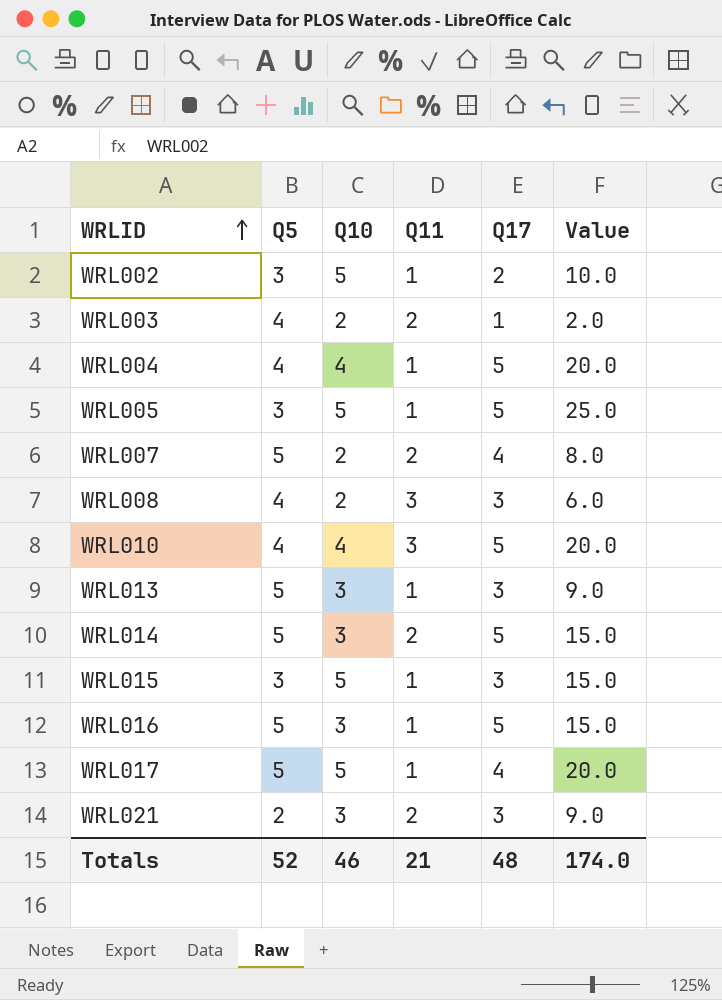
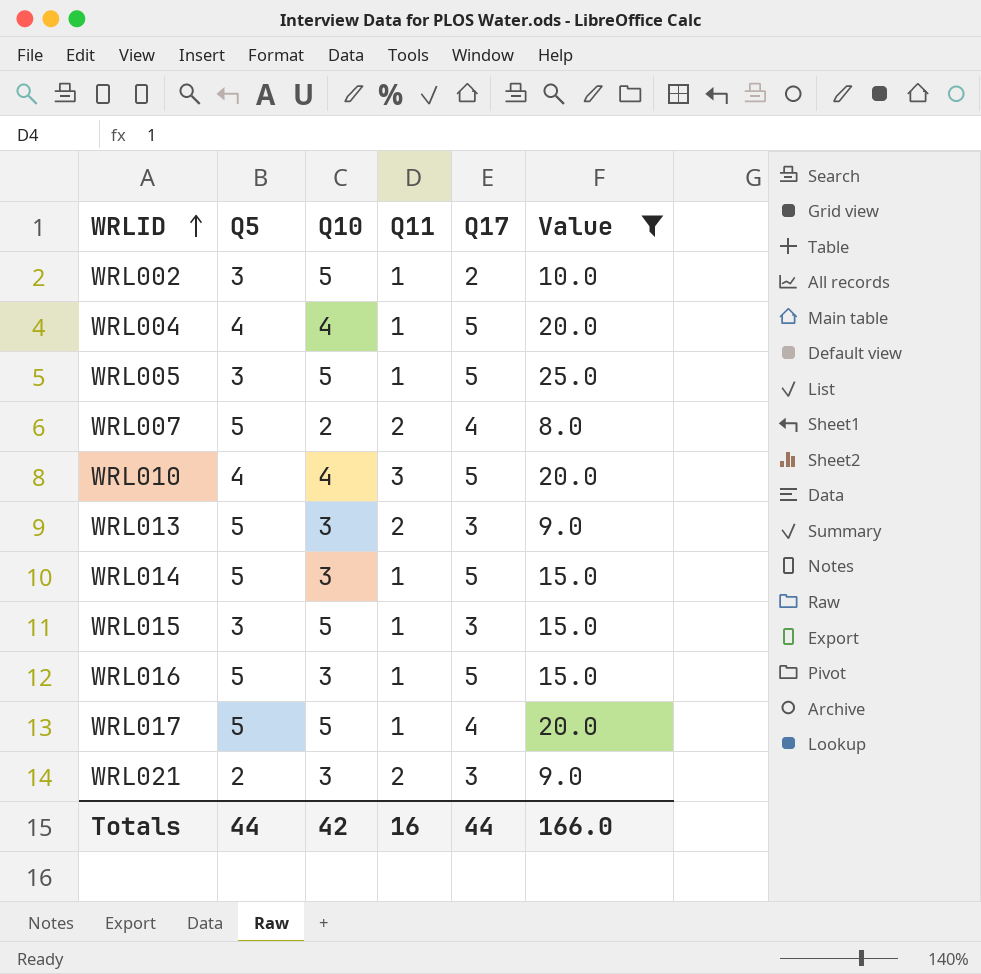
filter: none -> Value >= 8.0
WRL013 | Q11: 1 -> 2
WRL014 | Q11: 2 -> 1
Totals | Q5: 52 -> 44
Totals | Q10: 46 -> 42
Totals | Q11: 21 -> 16
Totals | Q17: 48 -> 44
Totals | Value: 174.0 -> 166.0

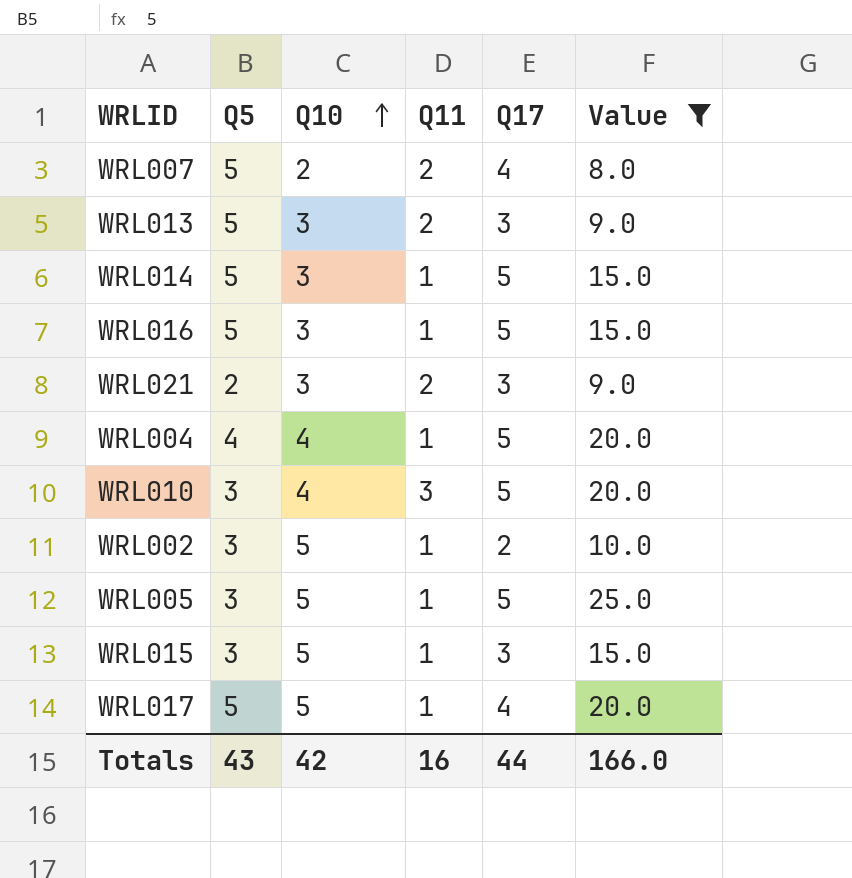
row order: WRLID ascending -> Q10 ascending
WRL010 | Q5: 4 -> 3
Totals | Q5: 44 -> 43

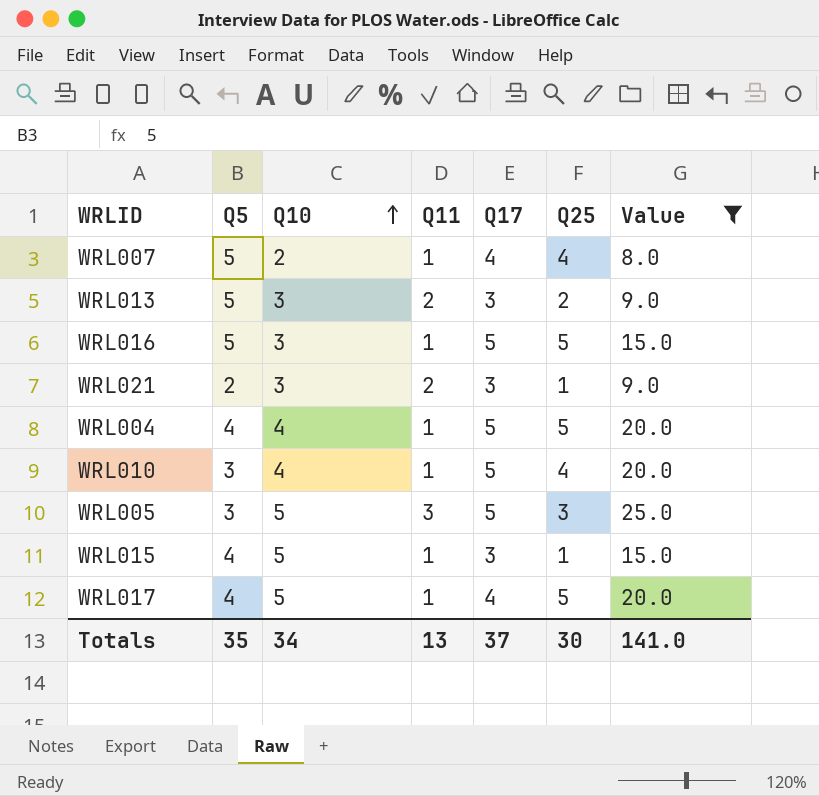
column Q25 | position: none -> 6
row WRL014: 5 | 3 | 1 | 5 | 15.0 -> none
row WRL002: 3 | 5 | 1 | 2 | 10.0 -> none
WRL007 | Q11: 2 -> 1
WRL010 | Q11: 3 -> 1
WRL005 | Q11: 1 -> 3
WRL015 | Q5: 3 -> 4
WRL017 | Q5: 5 -> 4
Totals | Q5: 43 -> 35
Totals | Q10: 42 -> 34
Totals | Q11: 16 -> 13
Totals | Q17: 44 -> 37
Totals | Value: 166.0 -> 141.0

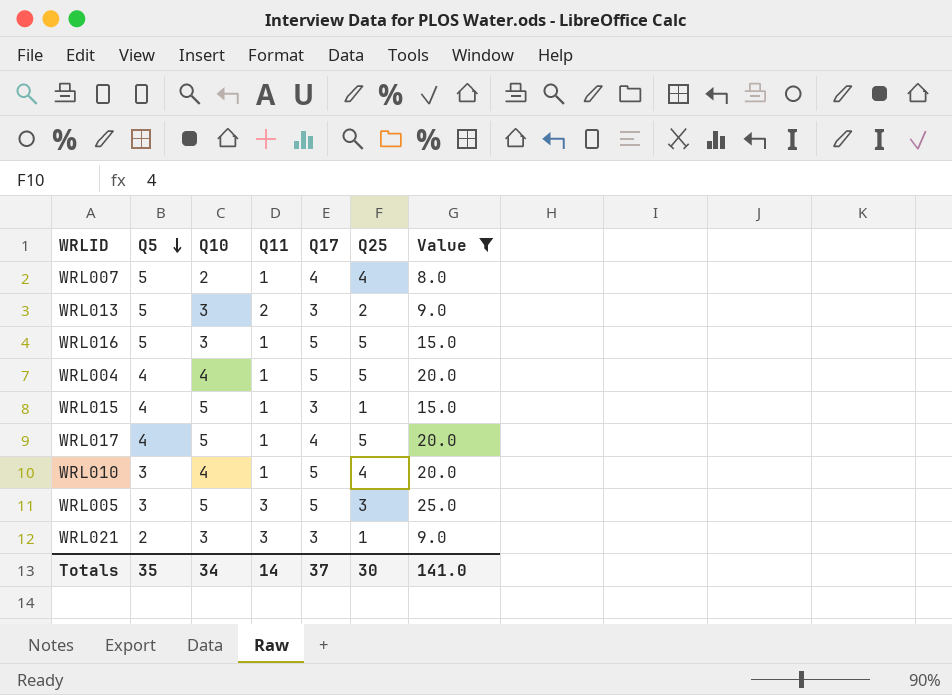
row order: Q10 ascending -> Q5 descending
WRL021 | Q11: 2 -> 3
Totals | Q11: 13 -> 14

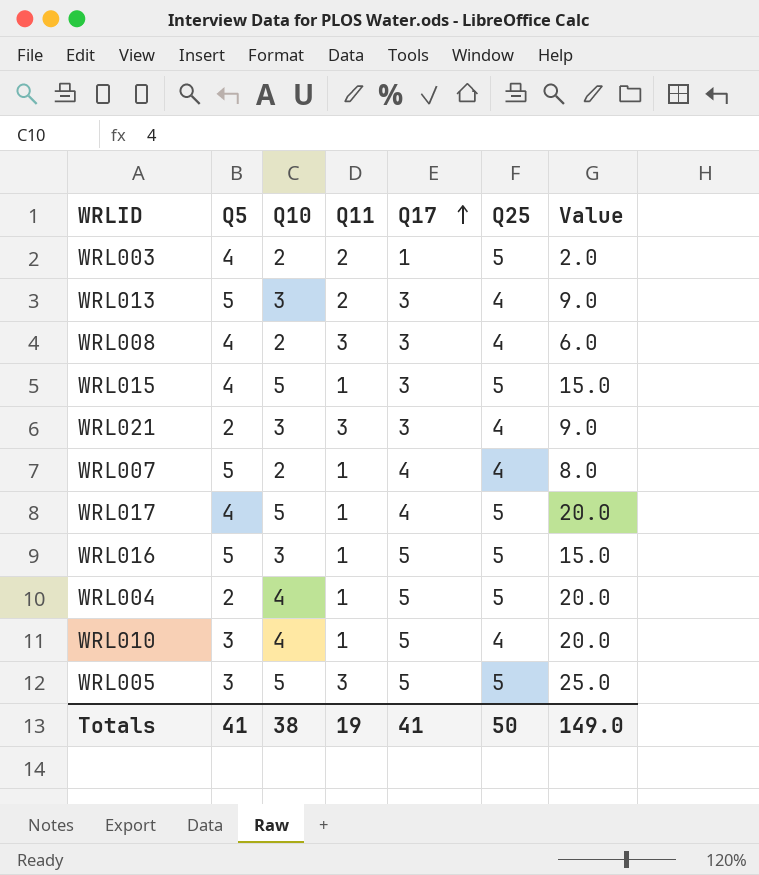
filter: Value >= 8.0 -> none
row order: Q5 descending -> Q17 ascending
WRL013 | Q25: 2 -> 4
WRL015 | Q25: 1 -> 5
WRL021 | Q25: 1 -> 4
WRL004 | Q5: 4 -> 2
WRL005 | Q25: 3 -> 5
Totals | Q5: 35 -> 41
Totals | Q10: 34 -> 38
Totals | Q11: 14 -> 19
Totals | Q17: 37 -> 41
Totals | Q25: 30 -> 50
Totals | Value: 141.0 -> 149.0

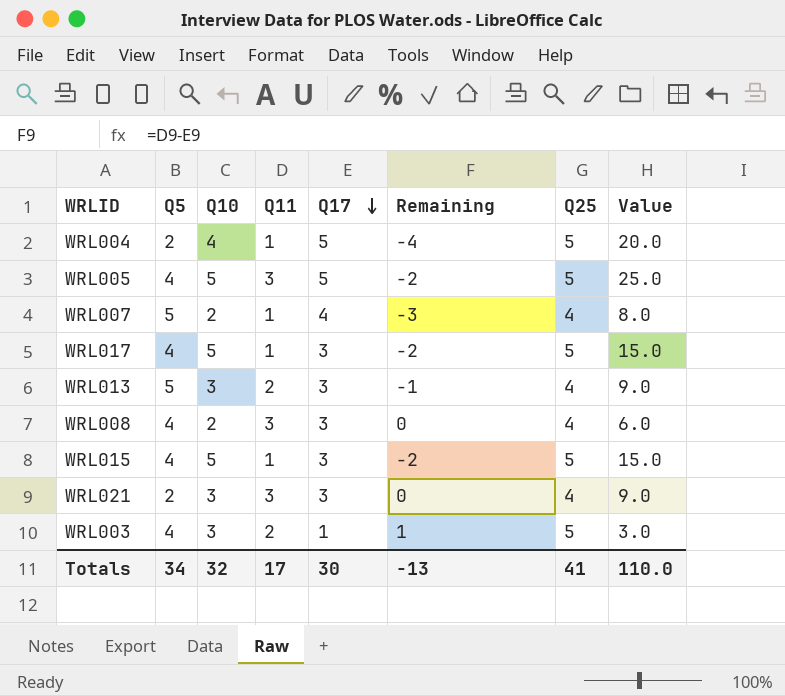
row order: Q17 ascending -> Q17 descending
column Remaining | formula: none -> [Q11] - [Q17]
row WRL016: 5 | 3 | 1 | 5 | 5 | 15.0 -> none
row WRL010: 3 | 4 | 1 | 5 | 4 | 20.0 -> none
WRL005 | Q5: 3 -> 4
WRL017 | Q17: 4 -> 3
WRL017 | Value: 20.0 -> 15.0
WRL003 | Q10: 2 -> 3
WRL003 | Value: 2.0 -> 3.0
Totals | Q5: 41 -> 34
Totals | Q10: 38 -> 32
Totals | Q11: 19 -> 17
Totals | Q17: 41 -> 30
Totals | Q25: 50 -> 41
Totals | Value: 149.0 -> 110.0

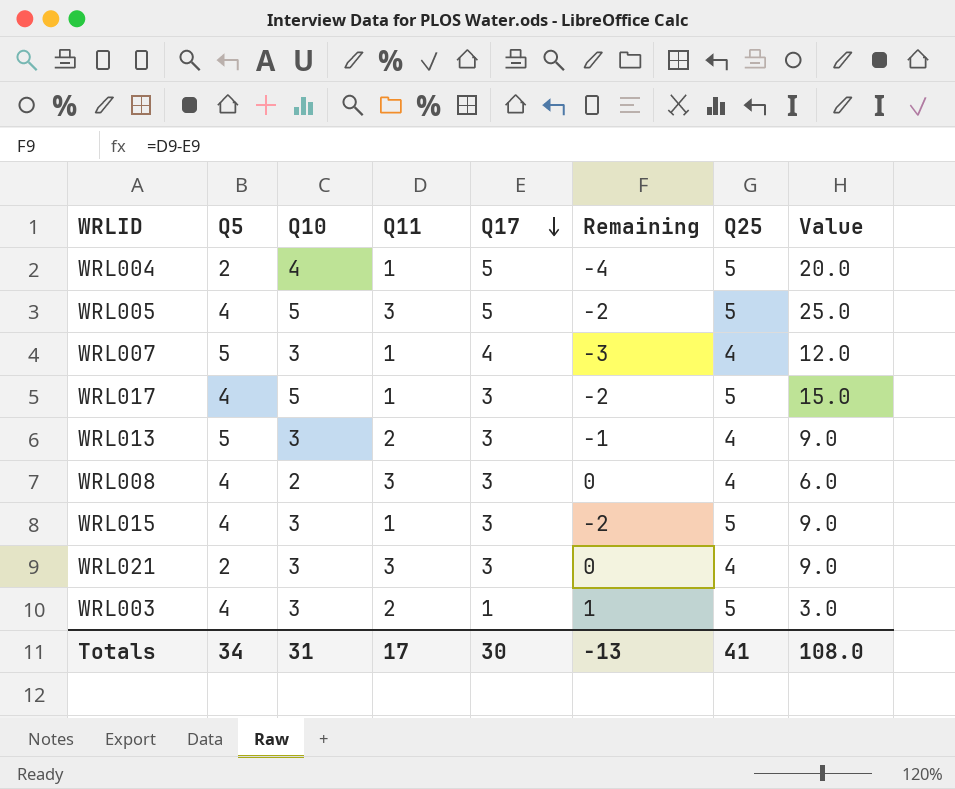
WRL007 | Q10: 2 -> 3
WRL007 | Value: 8.0 -> 12.0
WRL015 | Q10: 5 -> 3
WRL015 | Value: 15.0 -> 9.0
Totals | Q10: 32 -> 31
Totals | Value: 110.0 -> 108.0

